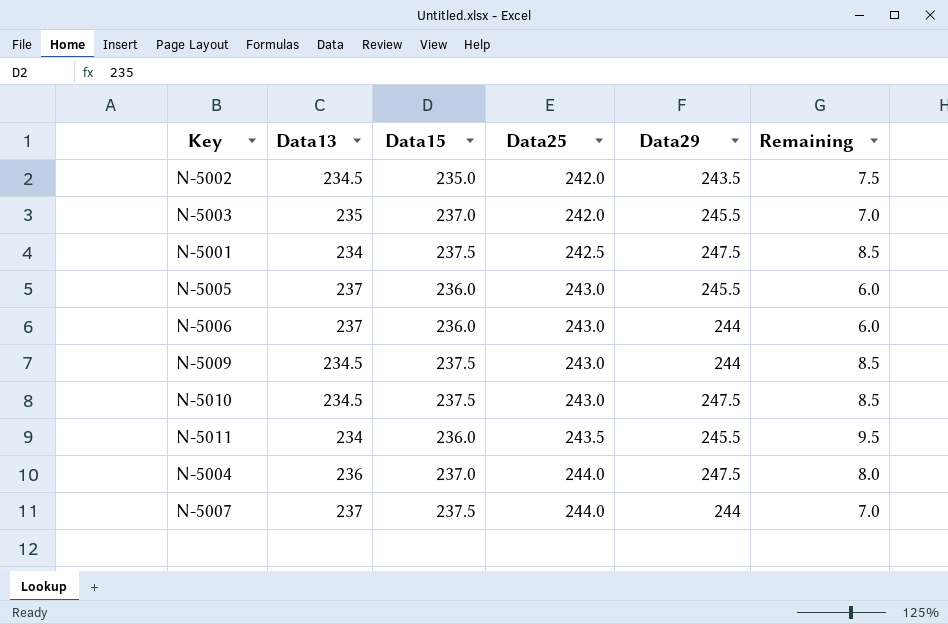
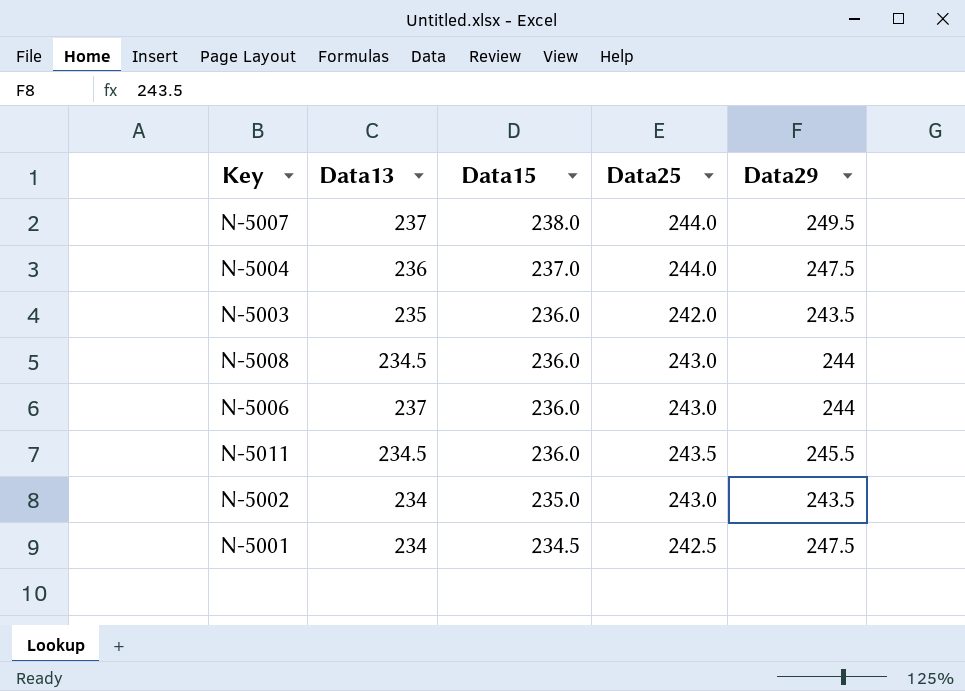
row order: Data25 ascending -> Data15 descending
column Remaining | formula: [Data25] - [Data13] -> none
row N-5005: 237 | 236.0 | 243.0 | 245.5 | 6.0 -> none
row N-5009: 234.5 | 237.5 | 243.0 | 244 | 8.5 -> none
row N-5010: 234.5 | 237.5 | 243.0 | 247.5 | 8.5 -> none
N-5007 | Data15: 237.5 -> 238.0
N-5007 | Data29: 244 -> 249.5
N-5003 | Data15: 237.0 -> 236.0
N-5003 | Data29: 245.5 -> 243.5
row N-5008: none -> 234.5 | 236.0 | 243.0 | 244
N-5011 | Data13: 234 -> 234.5
N-5002 | Data13: 234.5 -> 234
N-5002 | Data25: 242.0 -> 243.0
N-5001 | Data15: 237.5 -> 234.5

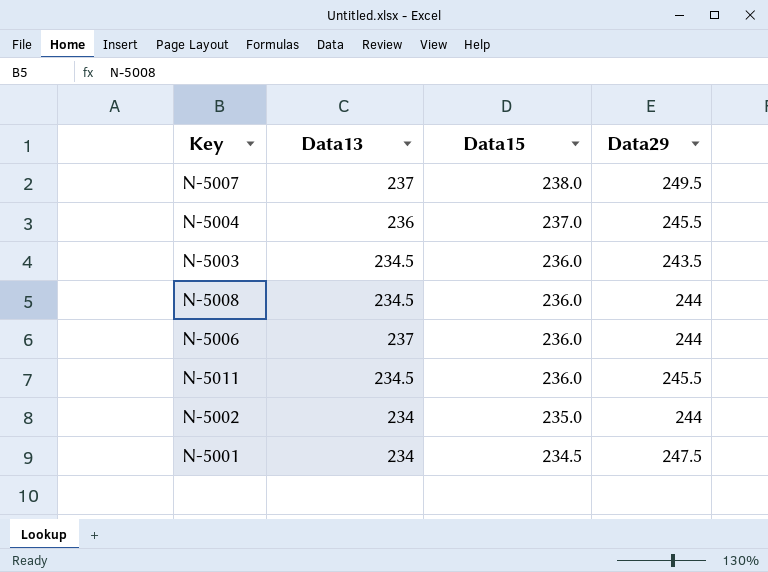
column Data25 | position: 4 -> none
N-5004 | Data29: 247.5 -> 245.5
N-5003 | Data13: 235 -> 234.5
N-5002 | Data29: 243.5 -> 244

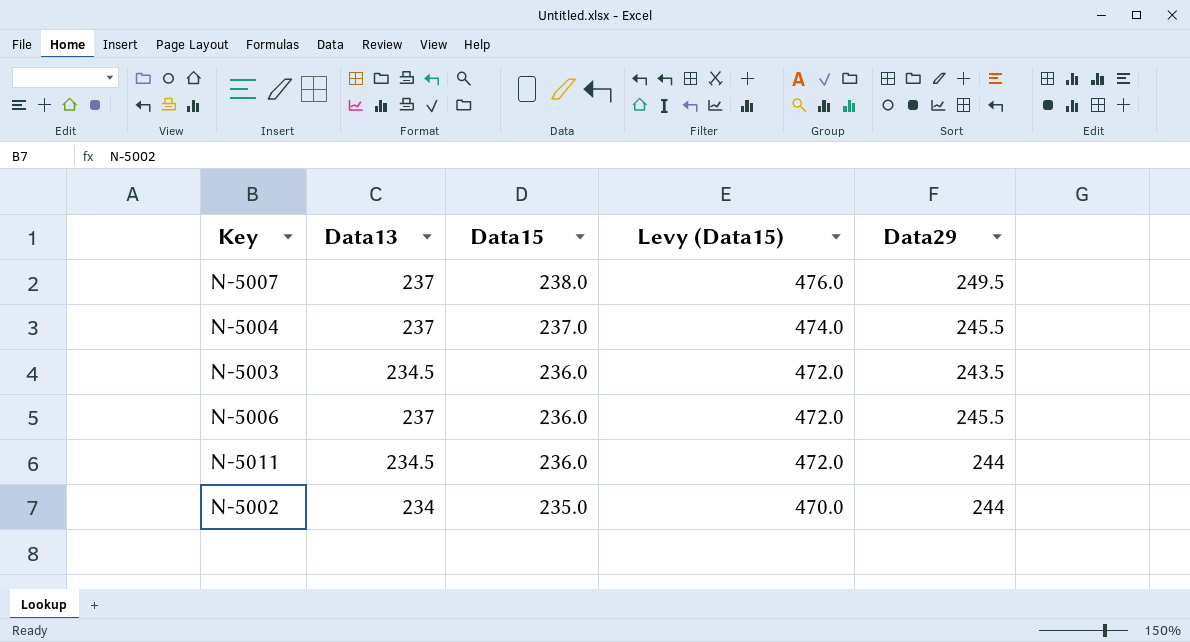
column Levy (Data15) | formula: none -> [Data15] * 2
row N-5008: 234.5 | 236.0 | 244 -> none
row N-5001: 234 | 234.5 | 247.5 -> none
N-5004 | Data13: 236 -> 237
N-5006 | Data29: 244 -> 245.5
N-5011 | Data29: 245.5 -> 244

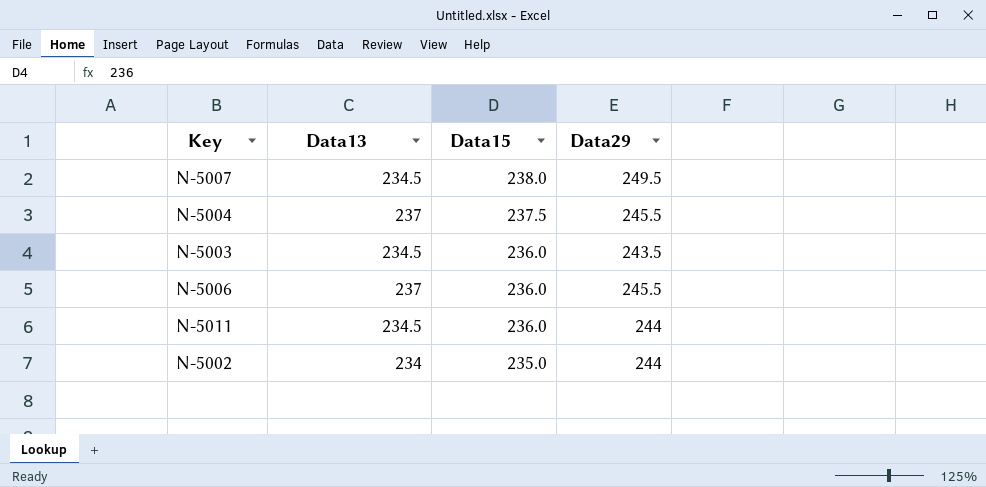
column Levy (Data15) | formula: [Data15] * 2 -> none
N-5007 | Data13: 237 -> 234.5
N-5004 | Data15: 237.0 -> 237.5

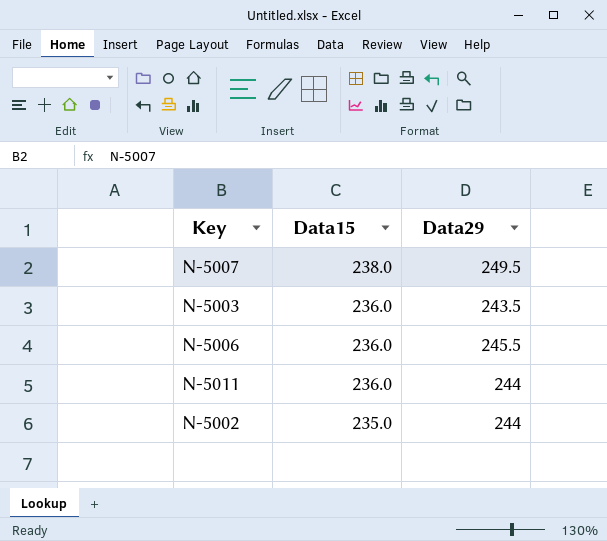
column Data13 | position: 2 -> none
row N-5004: 237 | 237.5 | 245.5 -> none

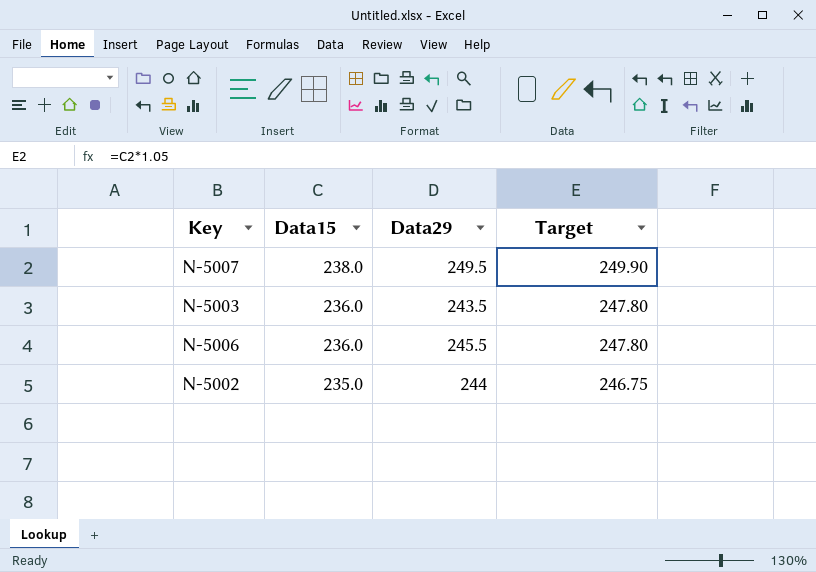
column Target | formula: none -> [Data15] * 1.05
row N-5011: 236.0 | 244 -> none

